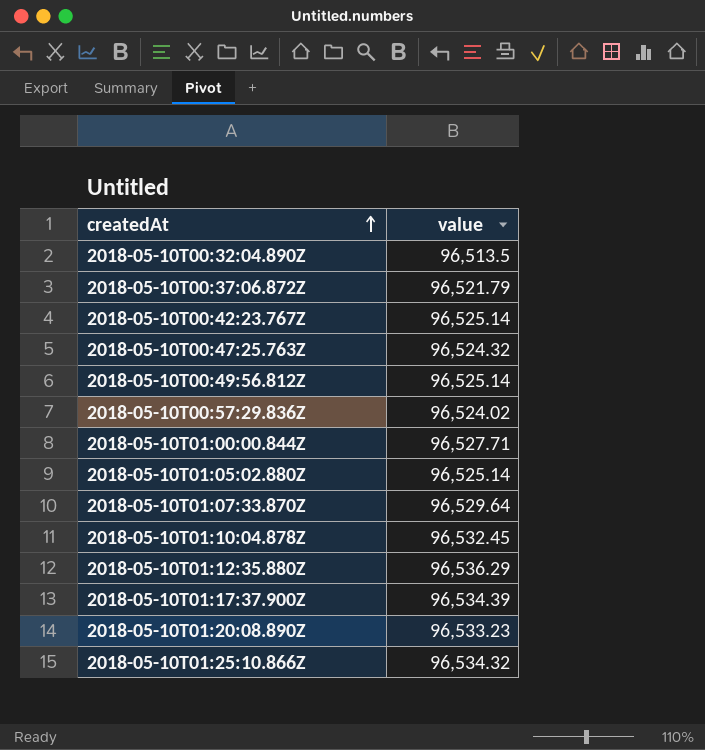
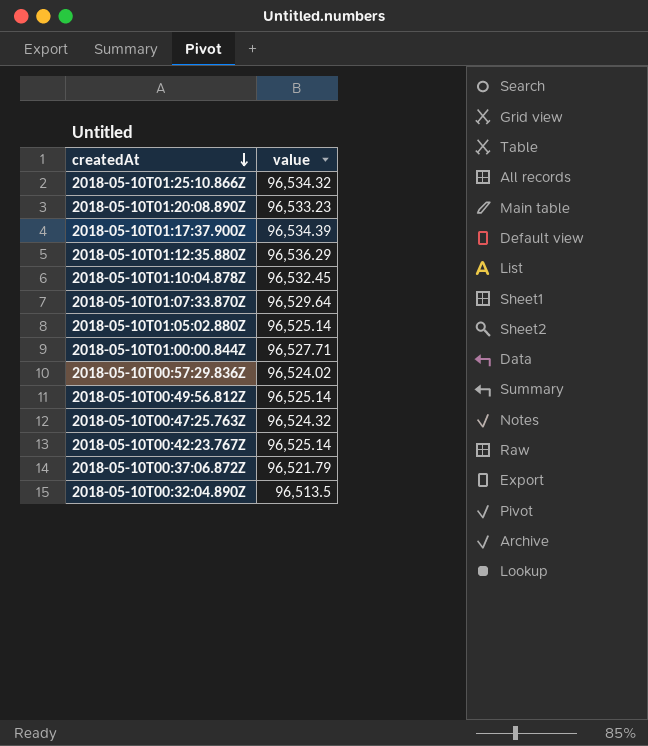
row order: createdAt ascending -> createdAt descending

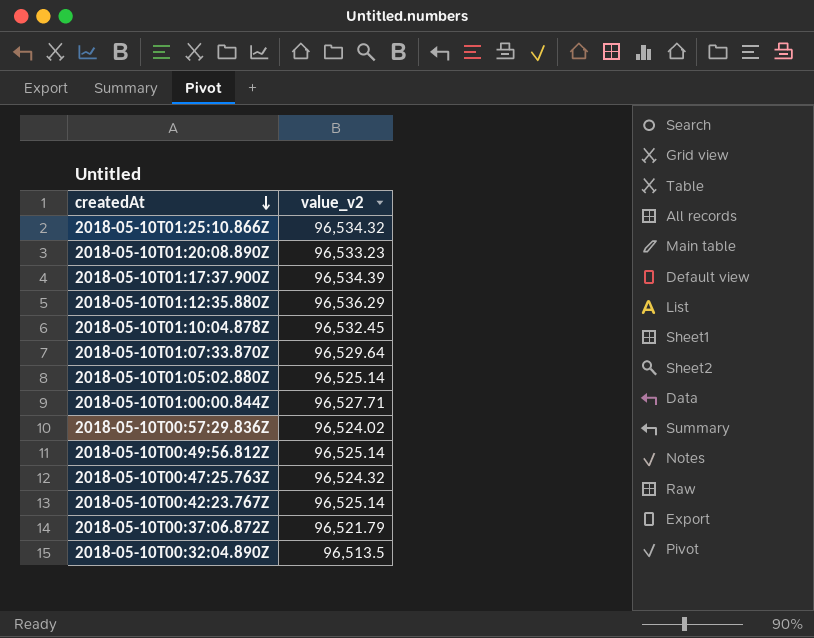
column name: value -> value_v2

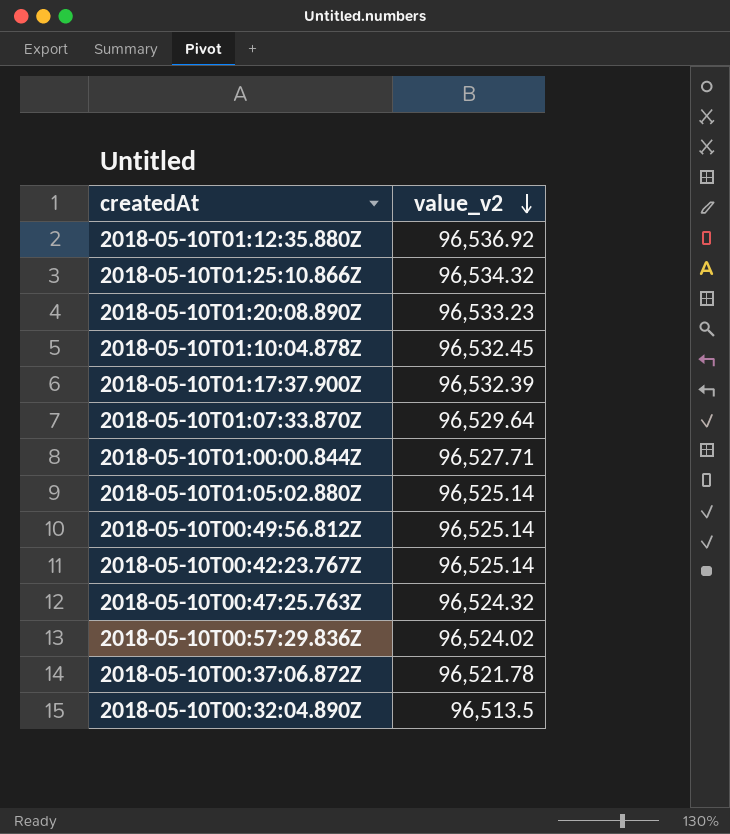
row order: createdAt descending -> value_v2 descending
2018-05-10T01:12:35.880Z | value_v2: 96,536.29 -> 96,536.92
2018-05-10T01:17:37.900Z | value_v2: 96,534.39 -> 96,532.39
2018-05-10T00:37:06.872Z | value_v2: 96,521.79 -> 96,521.78

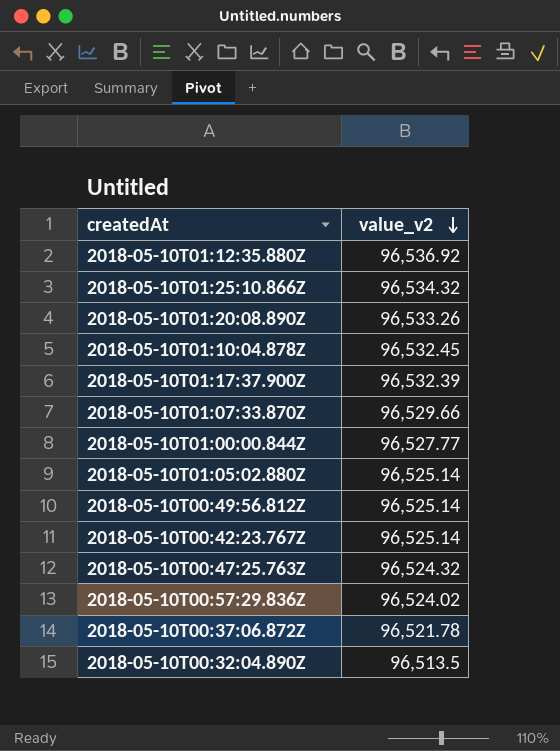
2018-05-10T01:20:08.890Z | value_v2: 96,533.23 -> 96,533.26
2018-05-10T01:07:33.870Z | value_v2: 96,529.64 -> 96,529.66
2018-05-10T01:00:00.844Z | value_v2: 96,527.71 -> 96,527.77

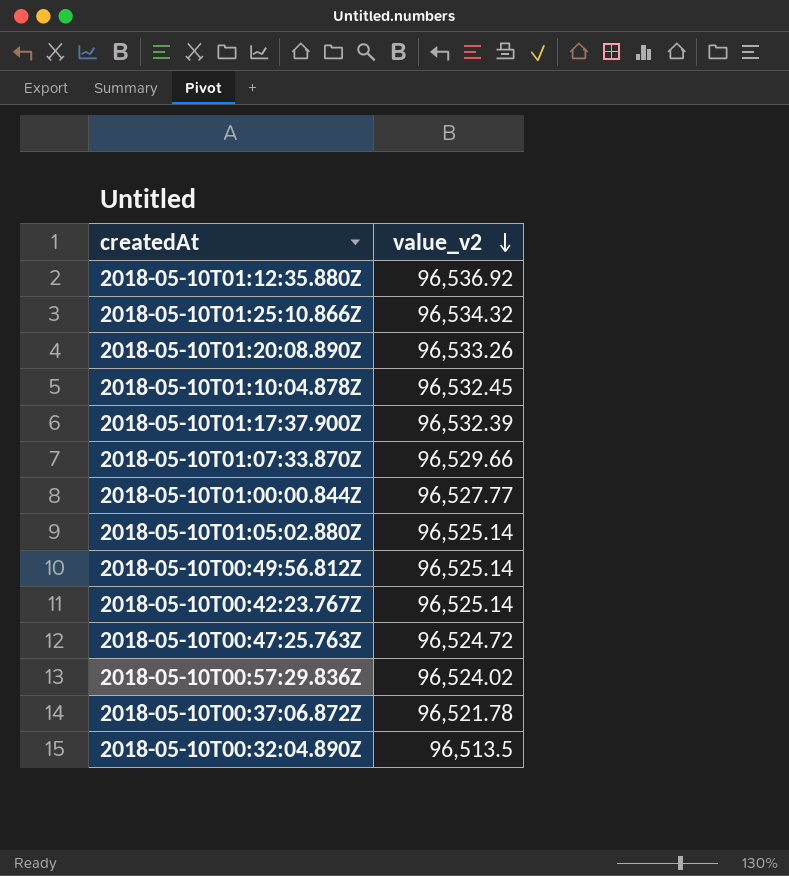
2018-05-10T00:47:25.763Z | value_v2: 96,524.32 -> 96,524.72

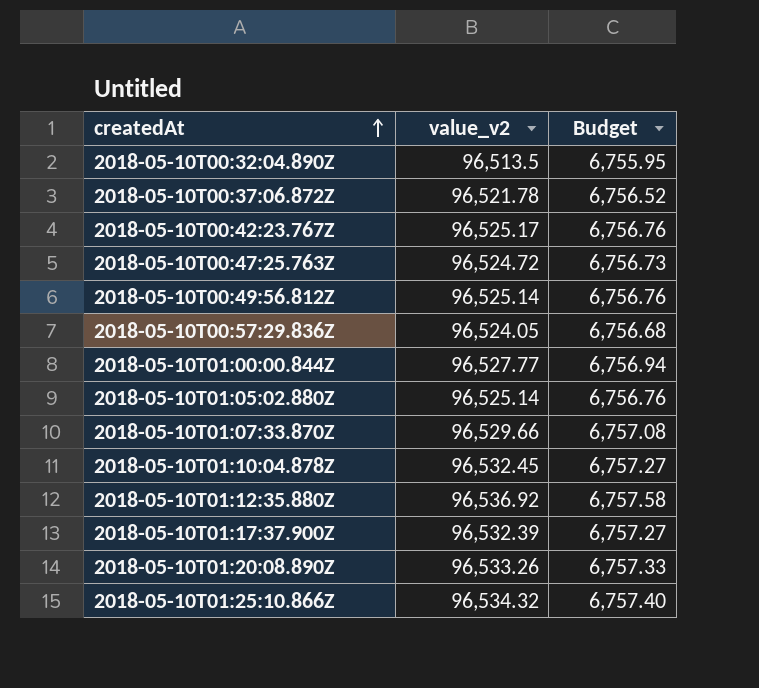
row order: value_v2 descending -> createdAt ascending
column Budget | formula: none -> [value_v2] * 0.07
2018-05-10T00:42:23.767Z | value_v2: 96,525.14 -> 96,525.17
2018-05-10T00:57:29.836Z | value_v2: 96,524.02 -> 96,524.05

